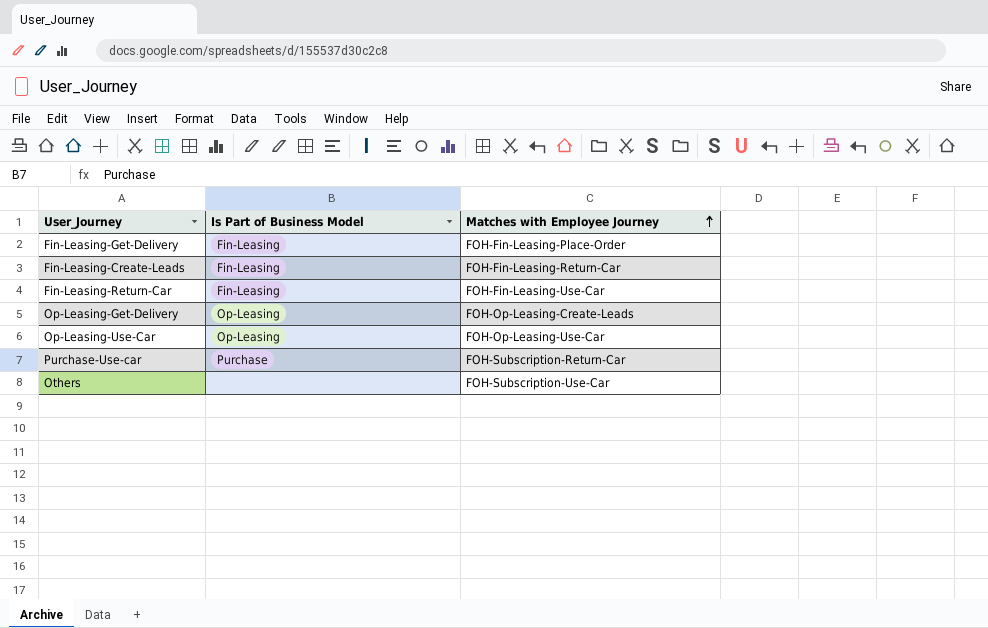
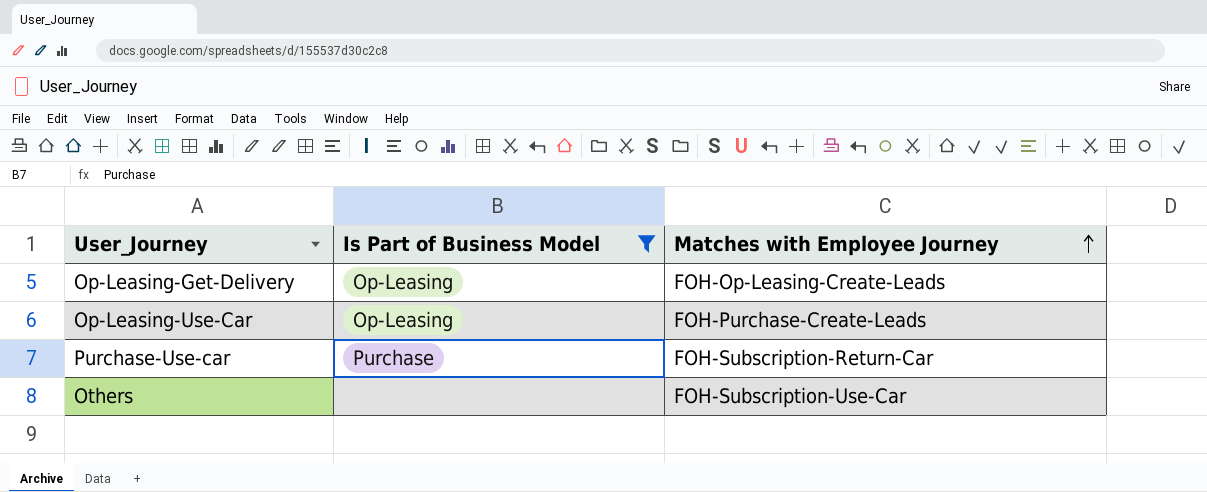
filter: none -> Is Part of Business Model != Fin-Leasing
Op-Leasing-Use-Car | Matches with Employee Journey: FOH-Op-Leasing-Use-Car -> FOH-Purchase-Create-Leads

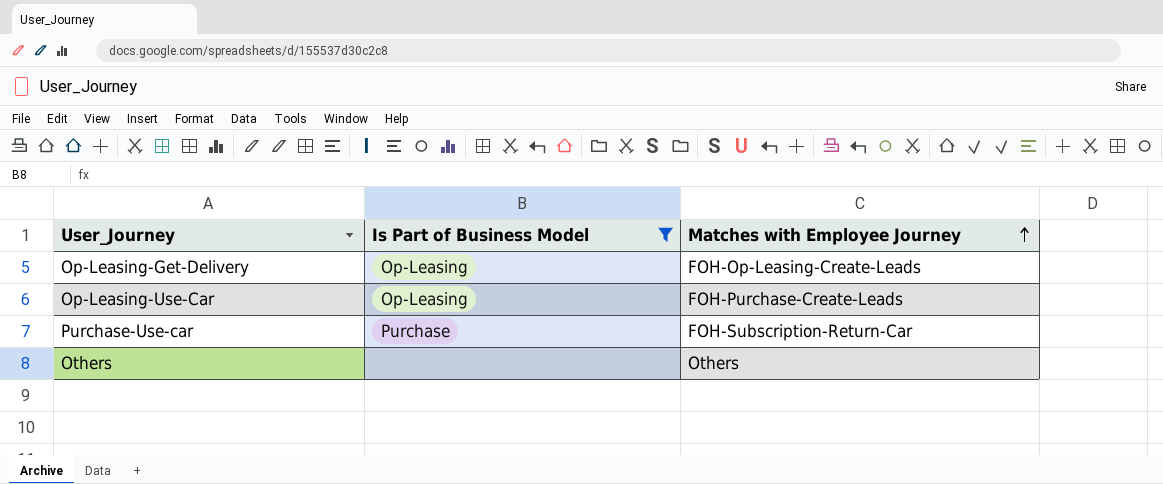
Others | Matches with Employee Journey: FOH-Subscription-Use-Car -> Others

